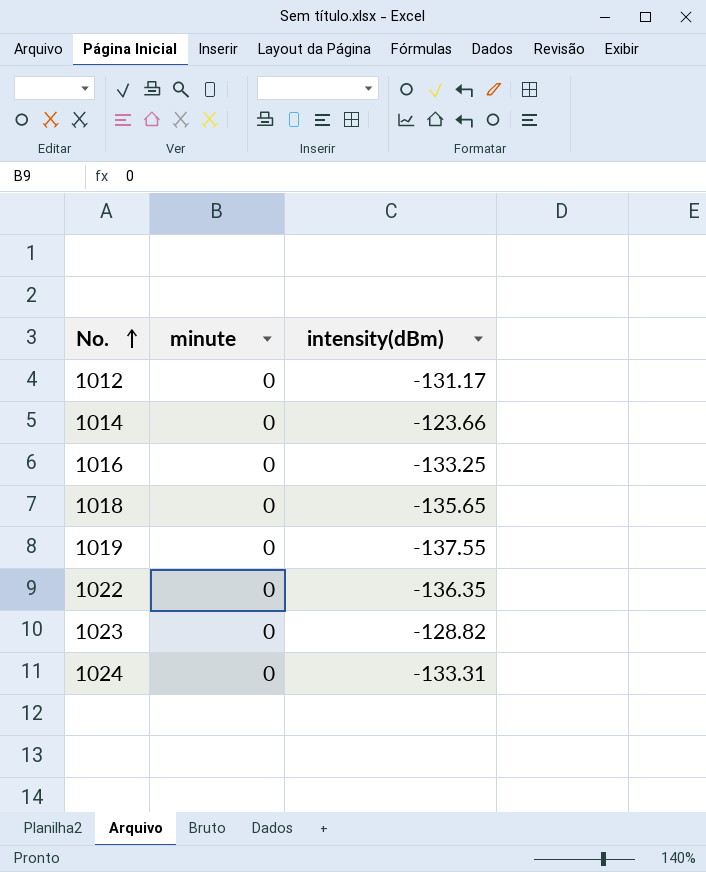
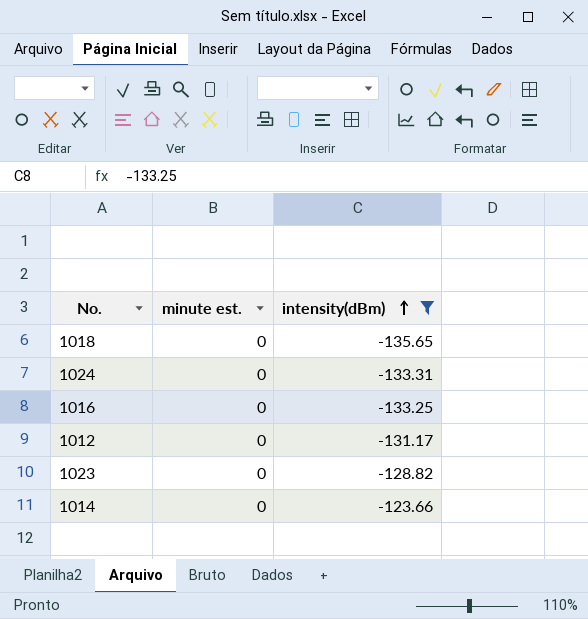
filter: none -> intensity(dBm) >= -135.65
row order: No. ascending -> intensity(dBm) ascending
column name: minute -> minute est.

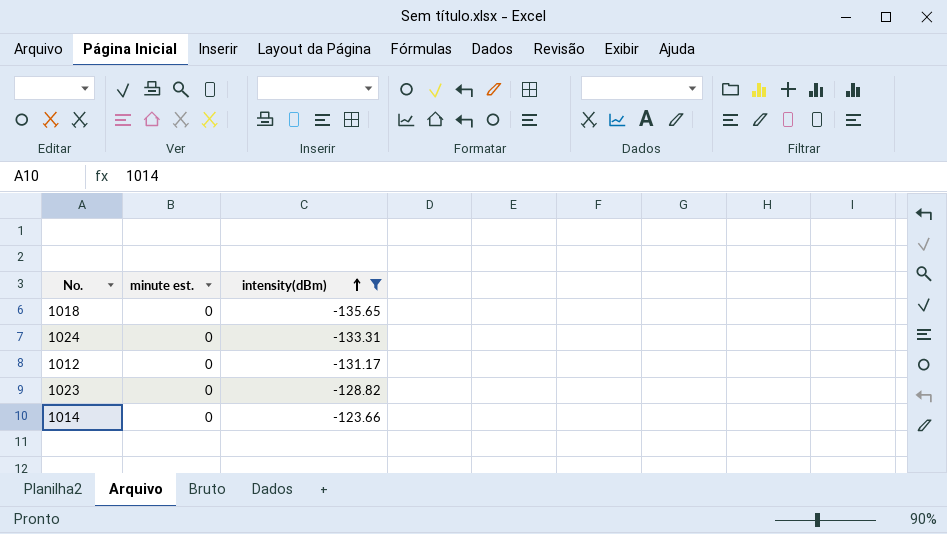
row 1016: 0 | -133.25 -> none

